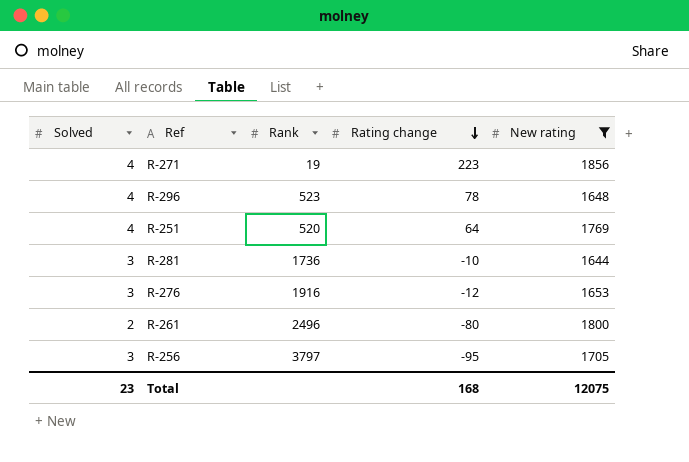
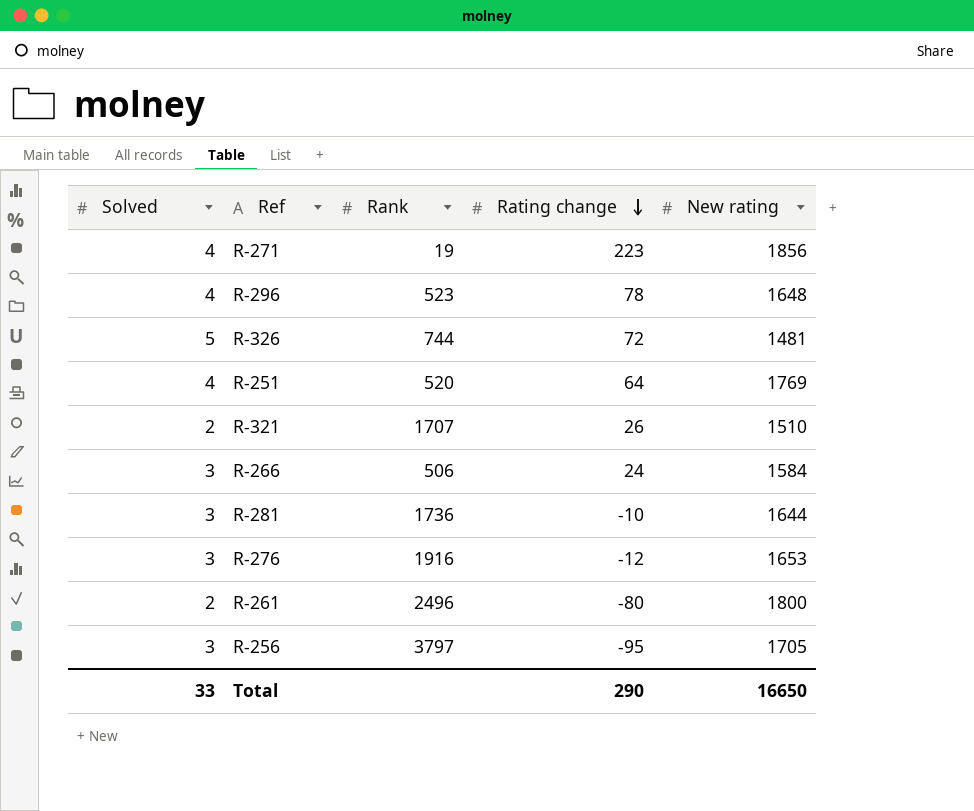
filter: New rating >= 1644 -> none
Total | Solved: 23 -> 33
Total | Rating change: 168 -> 290
Total | New rating: 12075 -> 16650

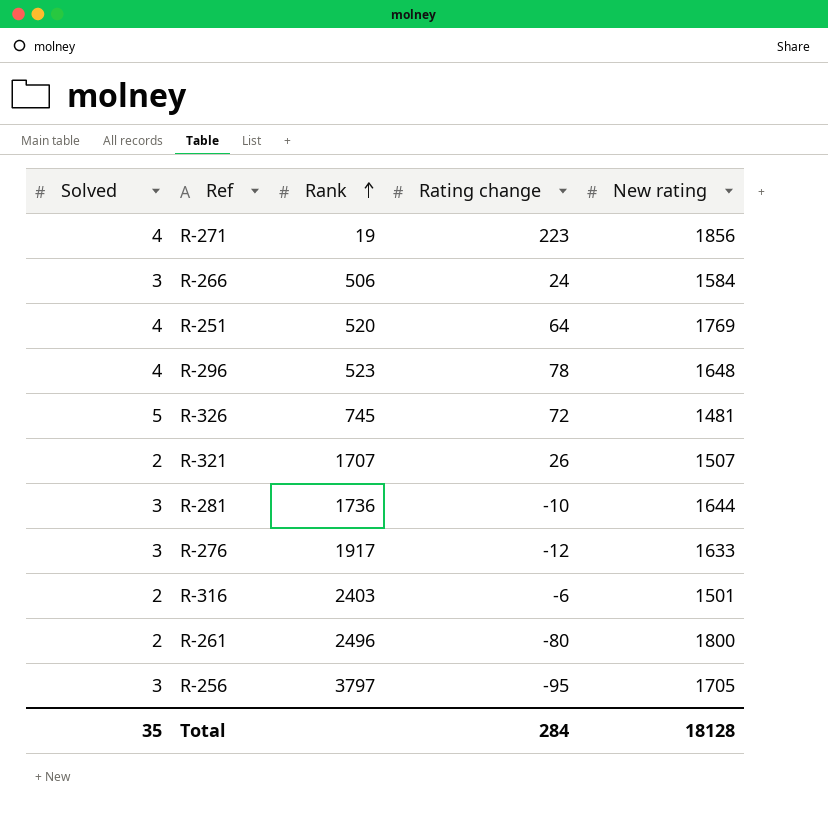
row order: Rating change descending -> Rank ascending
R-326 | Rank: 744 -> 745
R-321 | New rating: 1510 -> 1507
R-276 | Rank: 1916 -> 1917
R-276 | New rating: 1653 -> 1633
row R-316: none -> 2 | 2403 | -6 | 1501
Total | Solved: 33 -> 35
Total | Rating change: 290 -> 284
Total | New rating: 16650 -> 18128

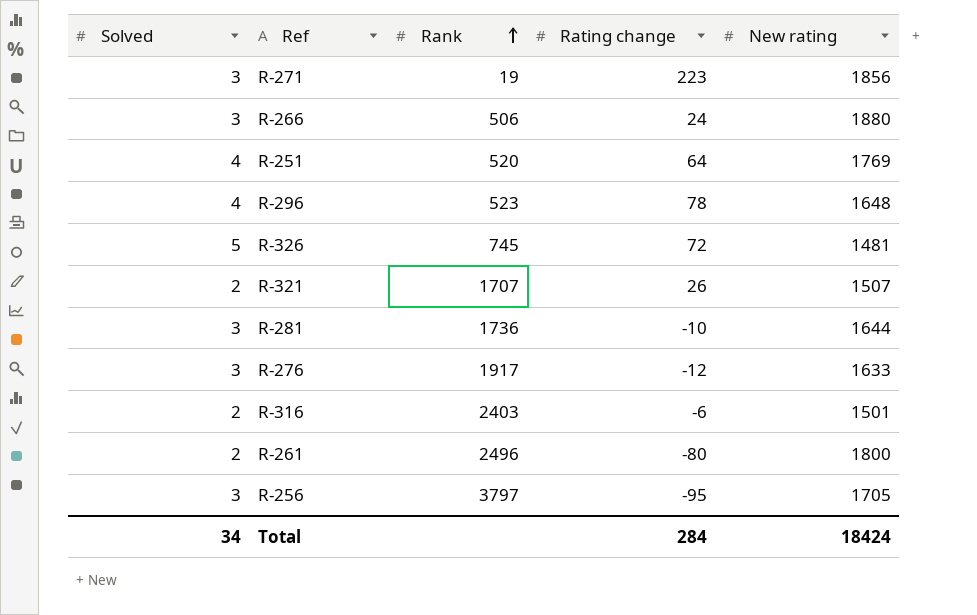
R-271 | Solved: 4 -> 3
R-266 | New rating: 1584 -> 1880
Total | Solved: 35 -> 34
Total | New rating: 18128 -> 18424

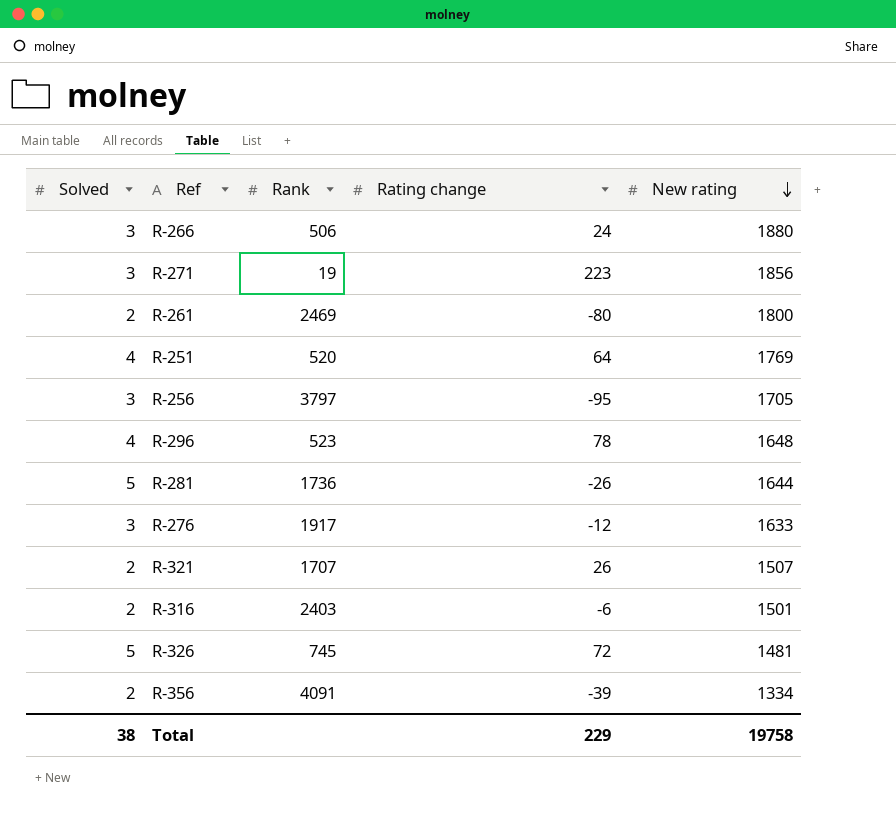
row order: Rank ascending -> New rating descending
R-261 | Rank: 2496 -> 2469
R-281 | Solved: 3 -> 5
R-281 | Rating change: -10 -> -26
row R-356: none -> 2 | 4091 | -39 | 1334
Total | Solved: 34 -> 38
Total | Rating change: 284 -> 229
Total | New rating: 18424 -> 19758

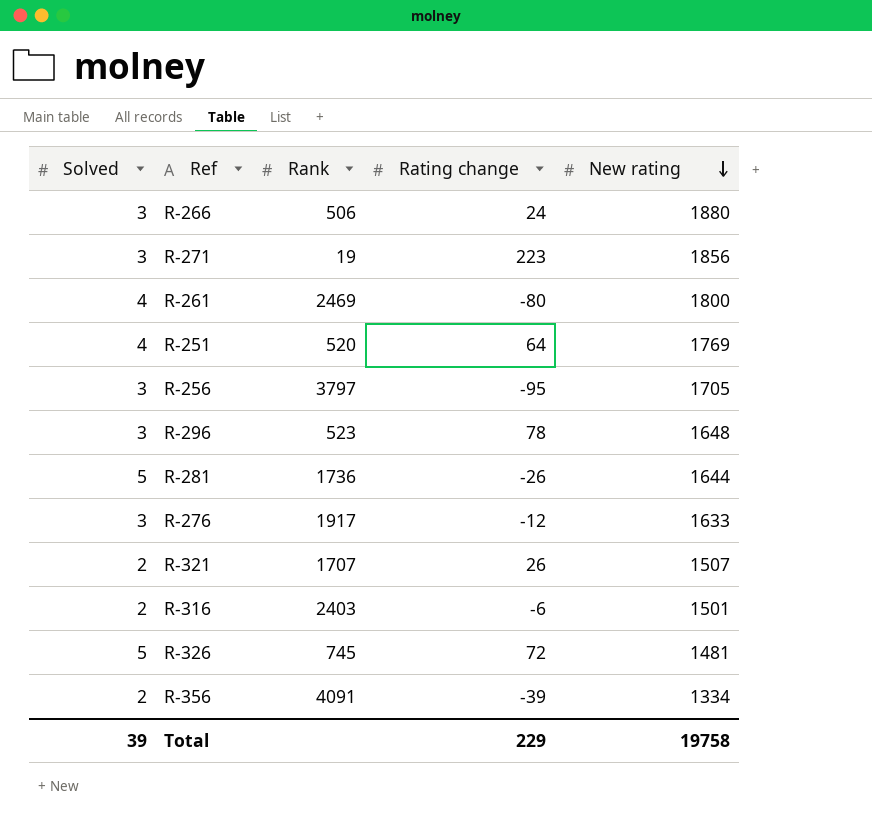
R-261 | Solved: 2 -> 4
R-296 | Solved: 4 -> 3
Total | Solved: 38 -> 39

